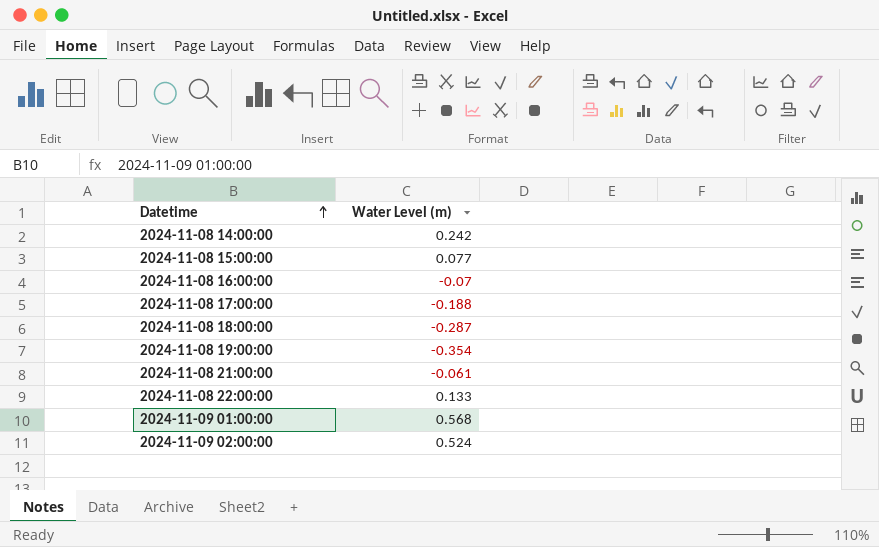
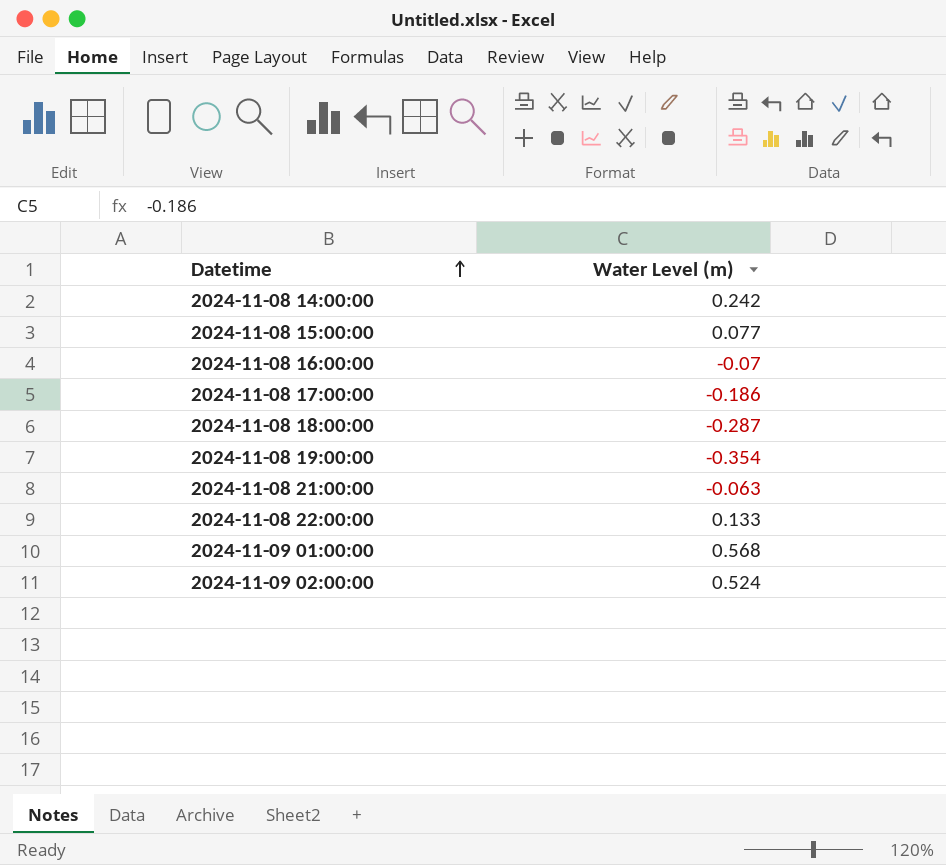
2024-11-08 17:00:00 | Water Level (m): -0.188 -> -0.186
2024-11-08 21:00:00 | Water Level (m): -0.061 -> -0.063

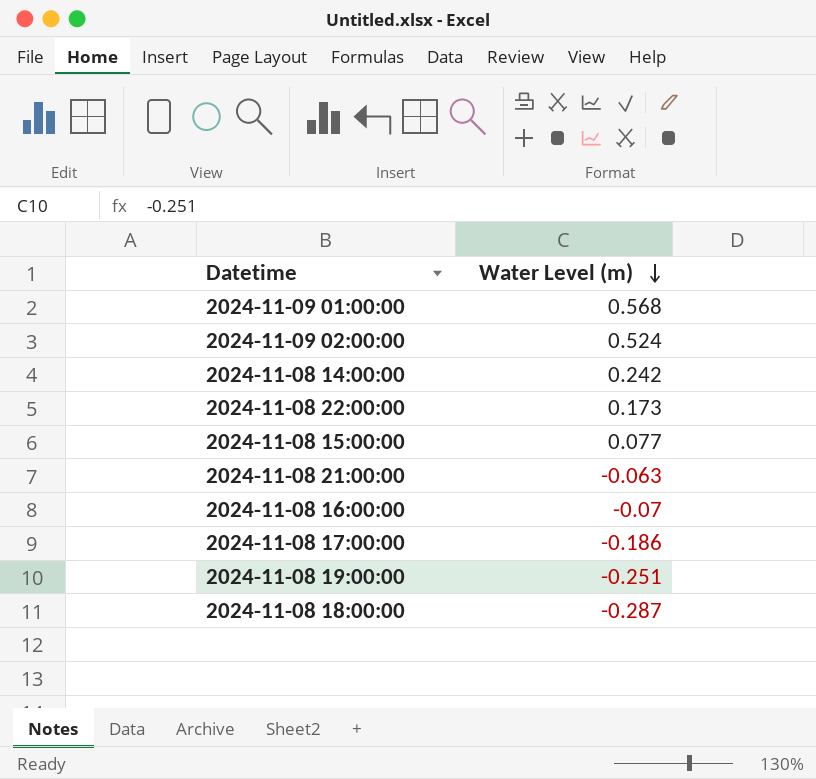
row order: Datetime ascending -> Water Level (m) descending
2024-11-08 22:00:00 | Water Level (m): 0.133 -> 0.173
2024-11-08 19:00:00 | Water Level (m): -0.354 -> -0.251

